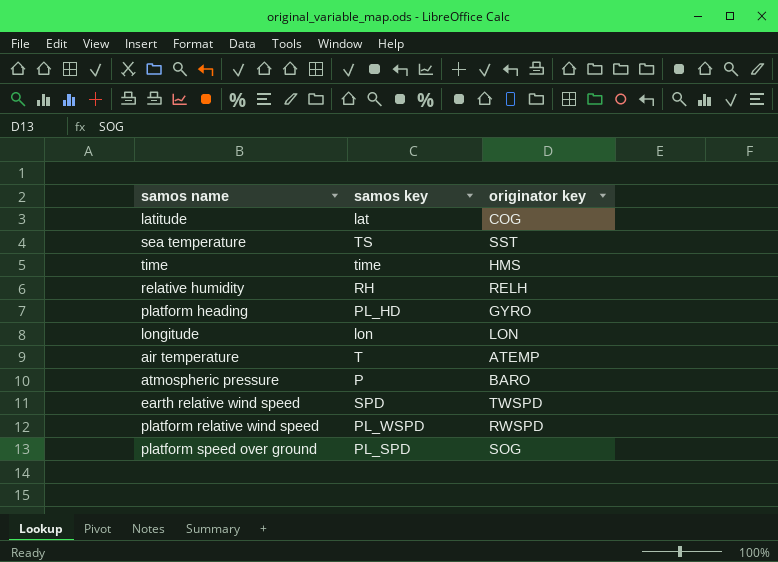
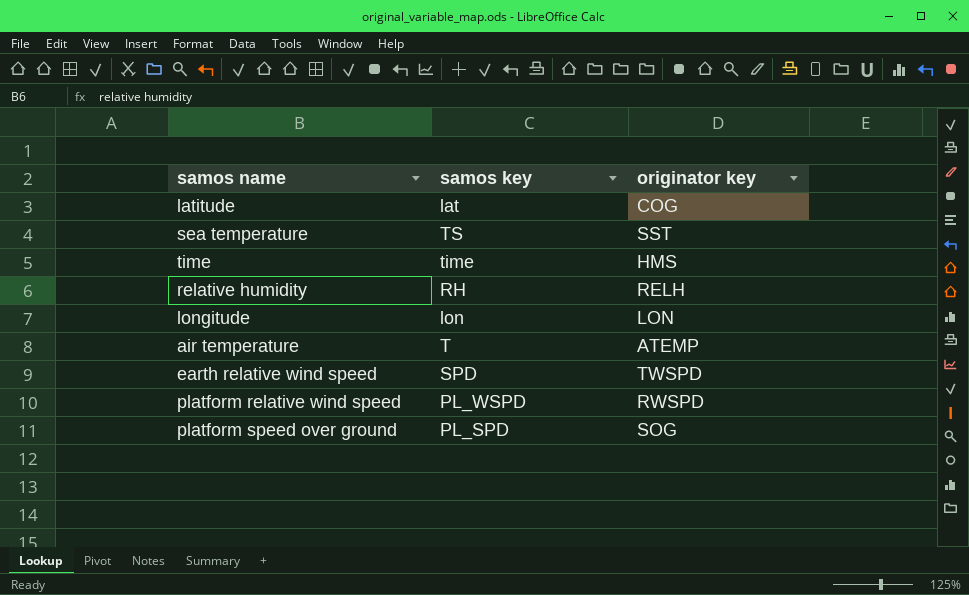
row platform heading: PL_HD | GYRO -> none
row atmospheric pressure: P | BARO -> none

